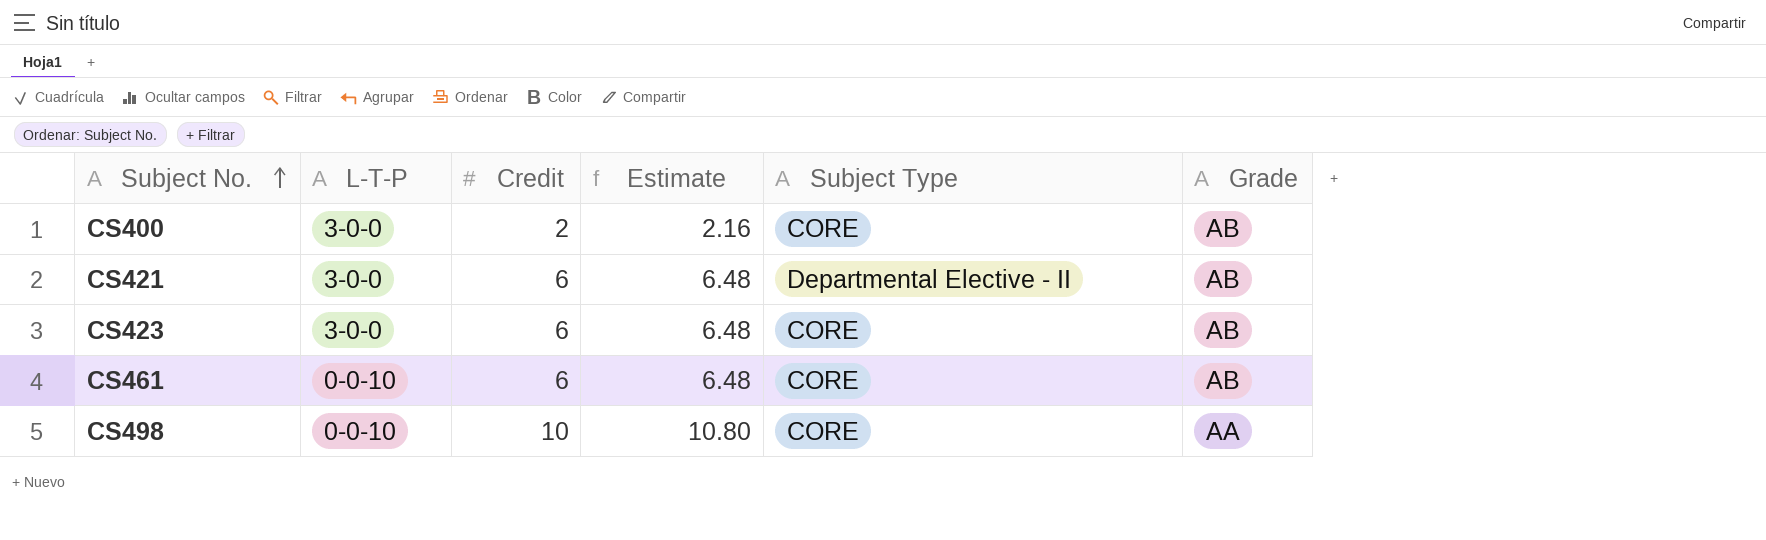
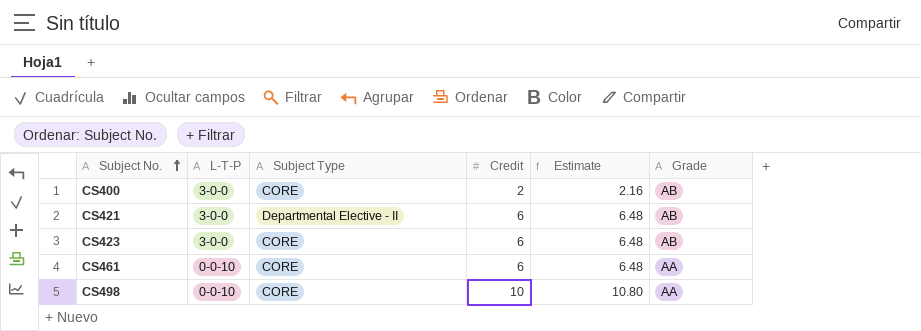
column Subject Type | position: 5 -> 3
CS461 | Grade: AB -> AA

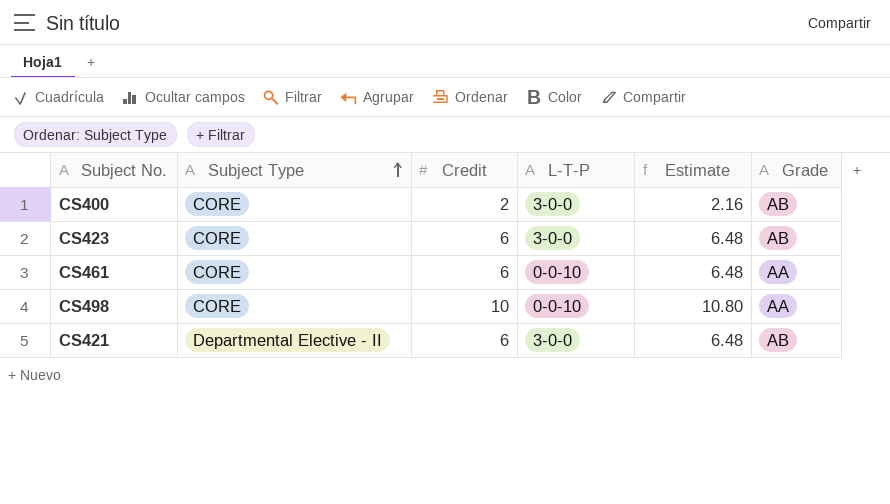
row order: Subject No. ascending -> Subject Type ascending
column L-T-P | position: 2 -> 4

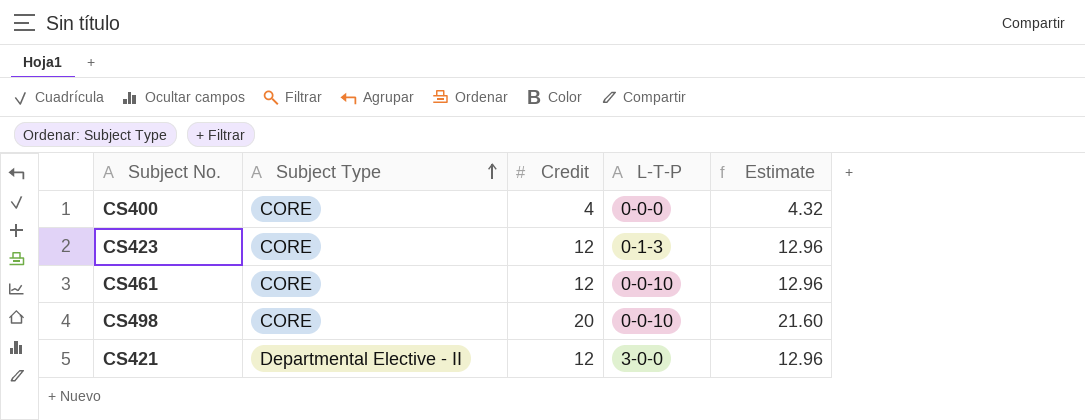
column Grade | position: 6 -> none
CS400 | Credit: 2 -> 4
CS400 | L-T-P: 3-0-0 -> 0-0-0
CS400 | Estimate: 2.16 -> 4.32
CS423 | Credit: 6 -> 12
CS423 | L-T-P: 3-0-0 -> 0-1-3
CS423 | Estimate: 6.48 -> 12.96
CS461 | Credit: 6 -> 12
CS461 | Estimate: 6.48 -> 12.96
CS498 | Credit: 10 -> 20
CS498 | Estimate: 10.80 -> 21.60
CS421 | Credit: 6 -> 12
CS421 | Estimate: 6.48 -> 12.96

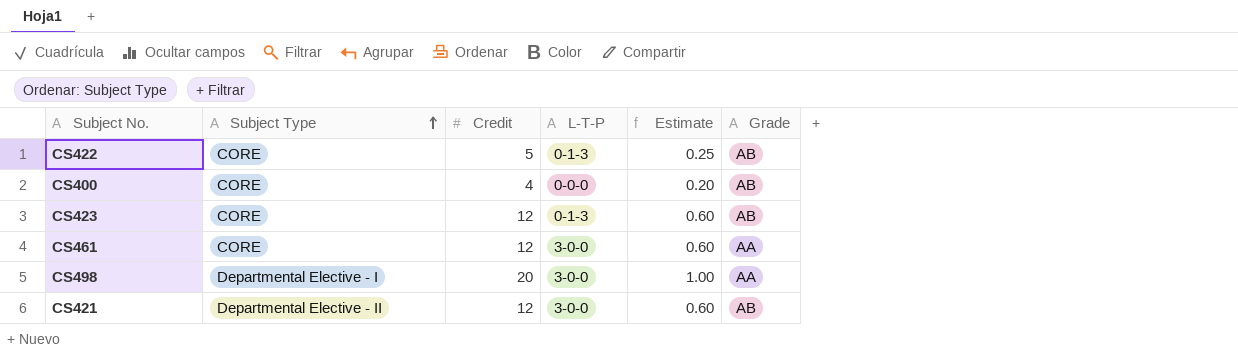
column Estimate | formula: [Credit] * 1.08 -> [Credit] * 0.05
column Grade | position: none -> 6
row CS422: none -> CORE | 5 | 0-1-3 | 0.25 | AB
CS461 | L-T-P: 0-0-10 -> 3-0-0
CS498 | Subject Type: CORE -> Departmental Elective - I
CS498 | L-T-P: 0-0-10 -> 3-0-0

